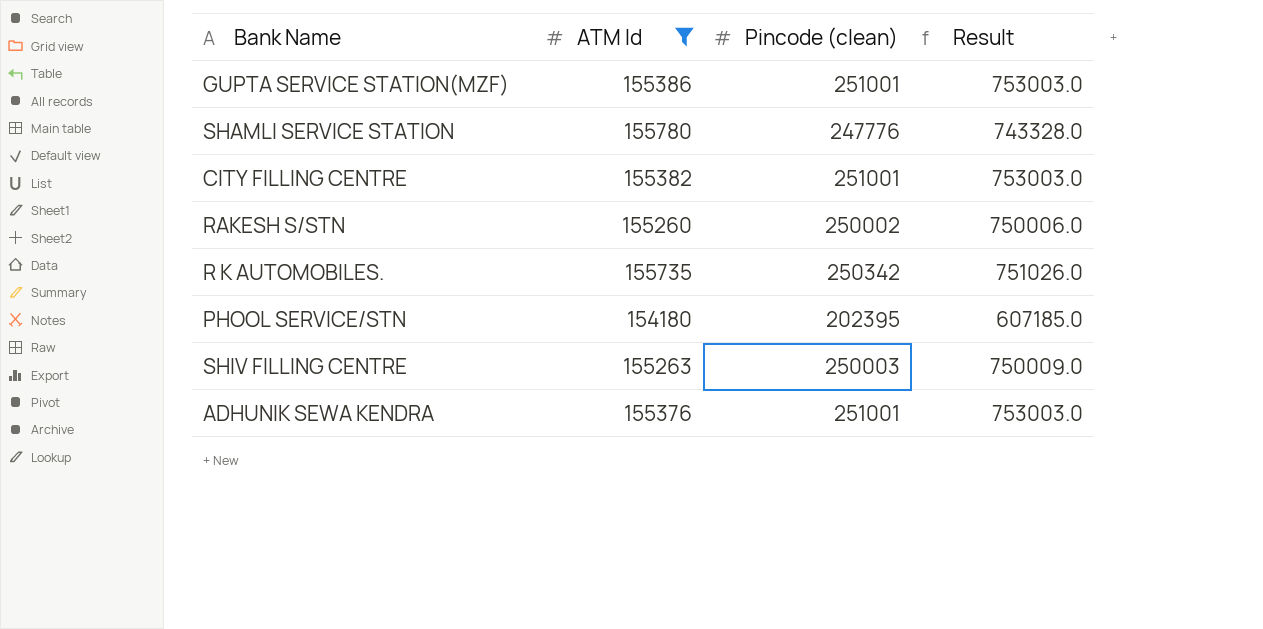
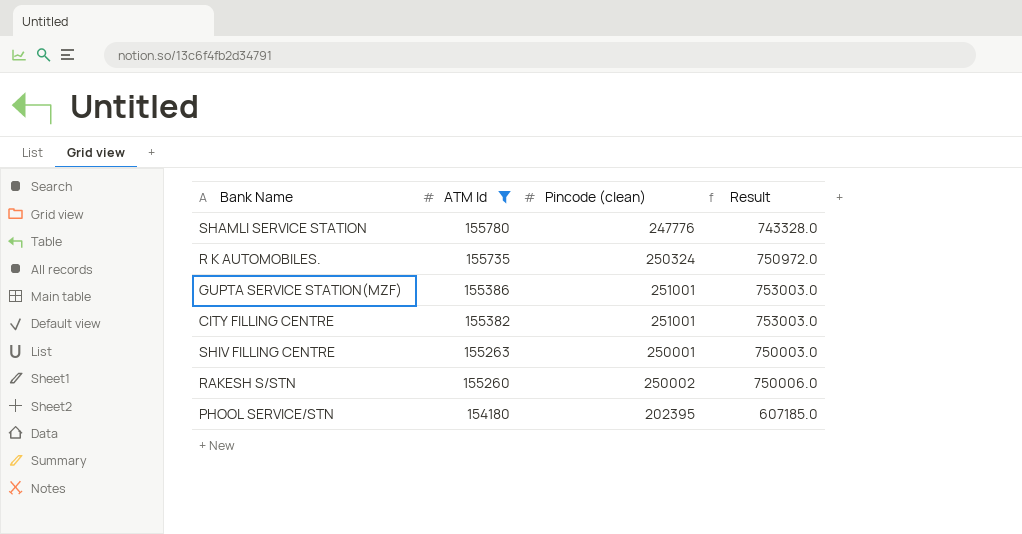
row order: none -> ATM Id descending
row ADHUNIK SEWA KENDRA: 155376 | 251001 | 753003.0 -> none
R K AUTOMOBILES. | Pincode (clean): 250342 -> 250324
R K AUTOMOBILES. | Result: 751026.0 -> 750972.0
SHIV FILLING CENTRE | Pincode (clean): 250003 -> 250001
SHIV FILLING CENTRE | Result: 750009.0 -> 750003.0

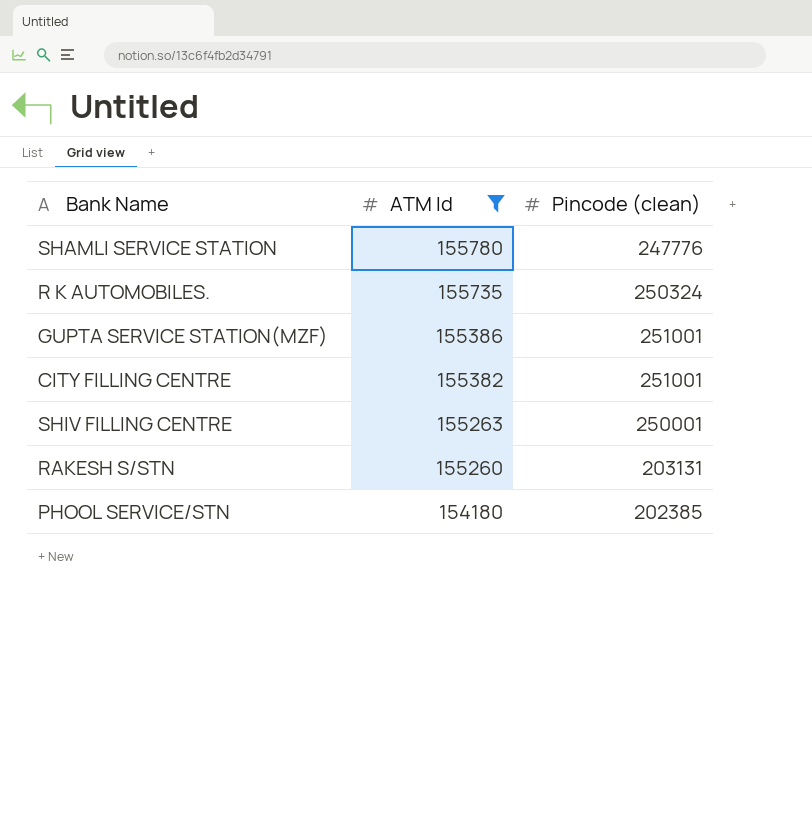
column Result | formula: [Pincode (clean)] * 3 -> none
RAKESH S/STN | Pincode (clean): 250002 -> 203131
PHOOL SERVICE/STN | Pincode (clean): 202395 -> 202385

